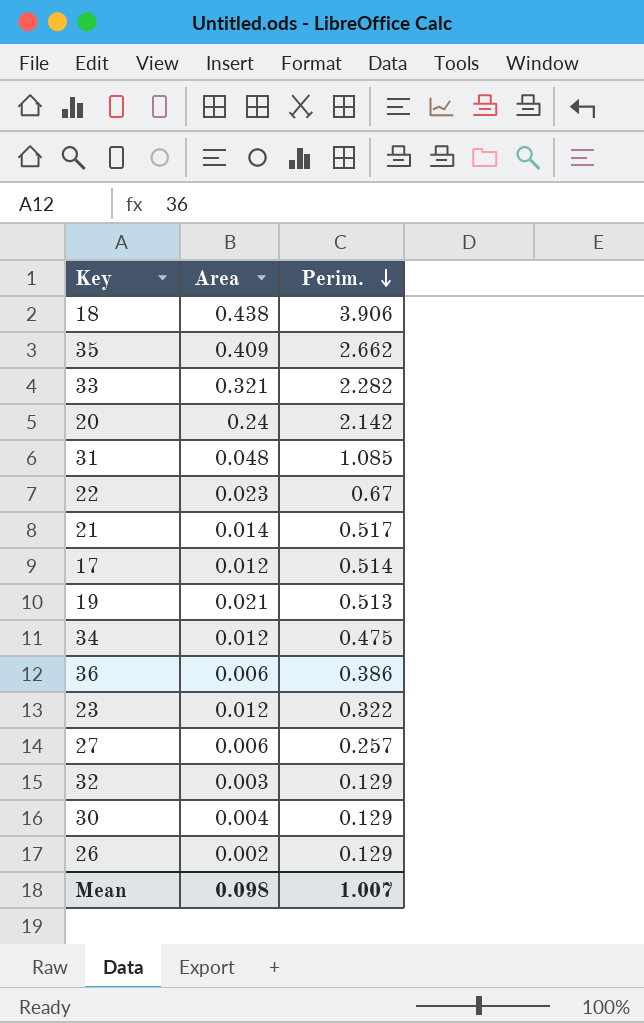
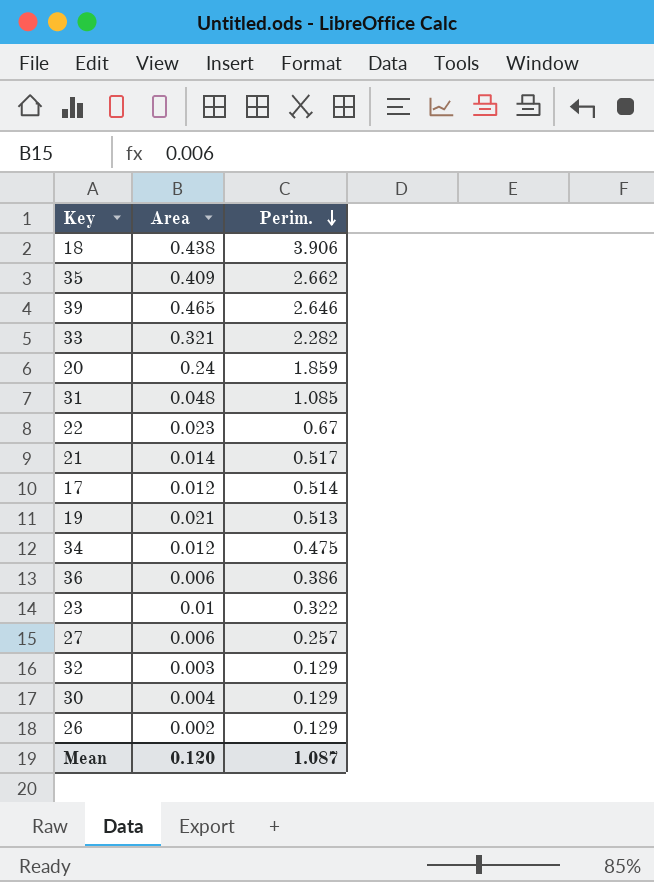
row 39: none -> 0.465 | 2.646
20 | Perim.: 2.142 -> 1.859
23 | Area: 0.012 -> 0.01
Mean | Area: 0.098 -> 0.120
Mean | Perim.: 1.007 -> 1.087

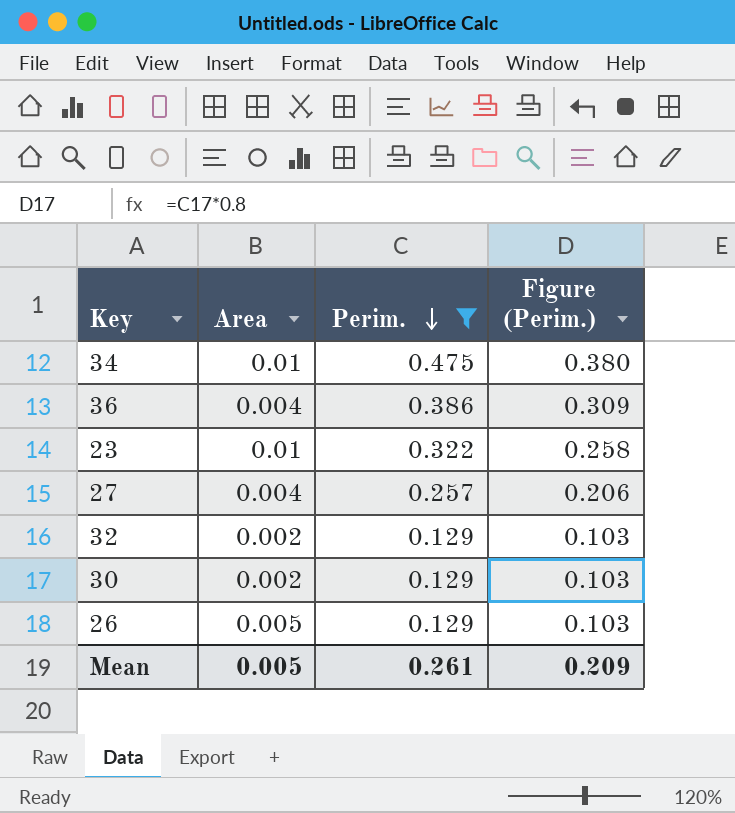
filter: none -> Perim. <= 0.475
column Figure (Perim.) | formula: none -> [Perim.] * 0.8
34 | Area: 0.012 -> 0.01
36 | Area: 0.006 -> 0.004
27 | Area: 0.006 -> 0.004
32 | Area: 0.003 -> 0.002
30 | Area: 0.004 -> 0.002
26 | Area: 0.002 -> 0.005
Mean | Area: 0.120 -> 0.005
Mean | Perim.: 1.087 -> 0.261

